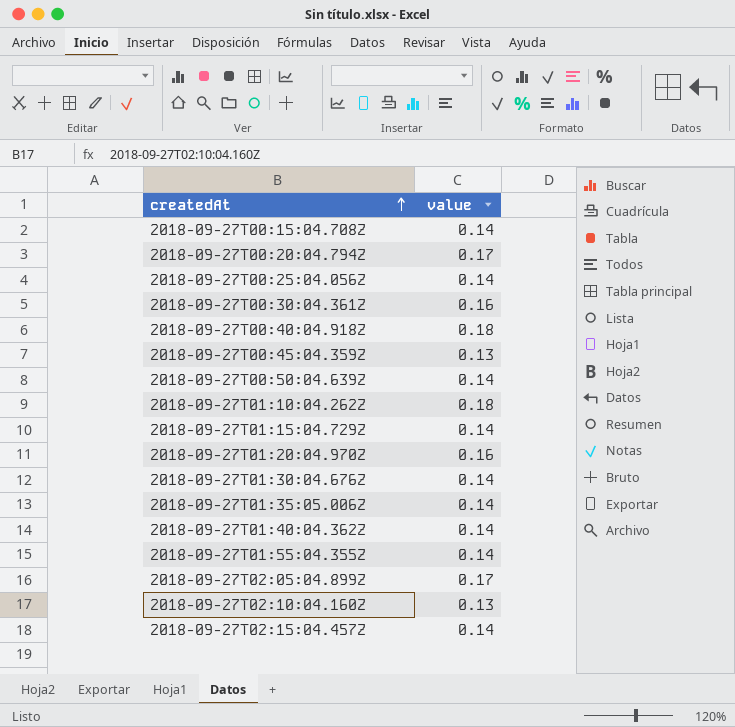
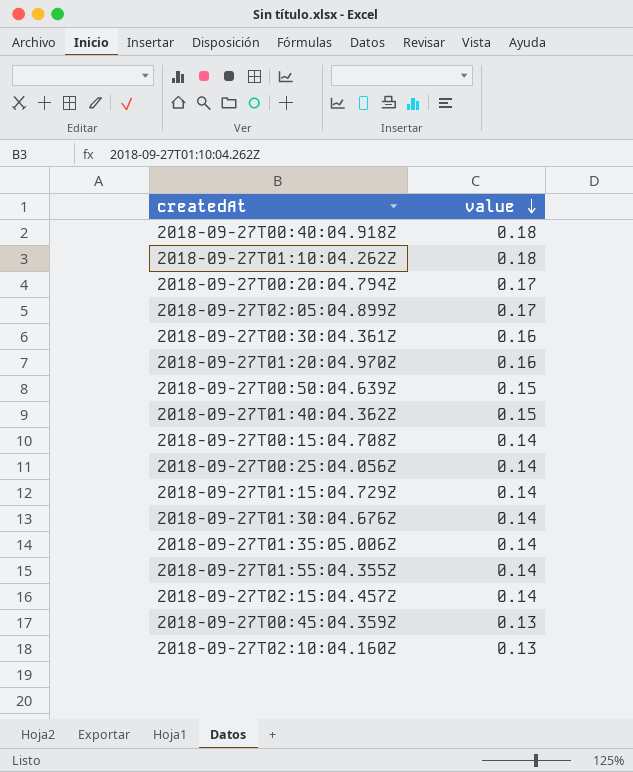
row order: createdAt ascending -> value descending
2018-09-27T00:50:04.639Z | value: 0.14 -> 0.15
2018-09-27T01:40:04.362Z | value: 0.14 -> 0.15

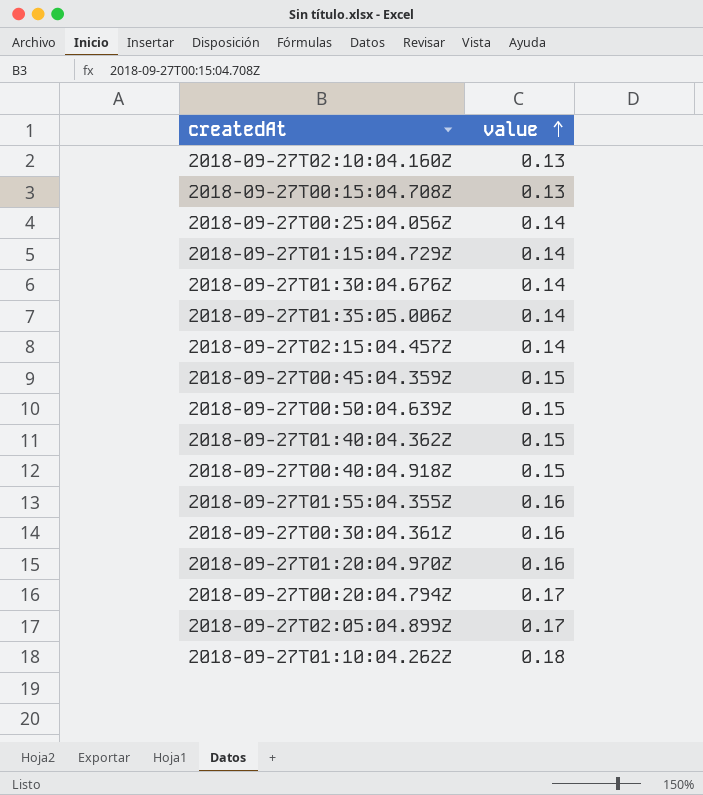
row order: value descending -> value ascending
2018-09-27T00:15:04.708Z | value: 0.14 -> 0.13
2018-09-27T00:45:04.359Z | value: 0.13 -> 0.15
2018-09-27T00:40:04.918Z | value: 0.18 -> 0.15
2018-09-27T01:55:04.355Z | value: 0.14 -> 0.16

